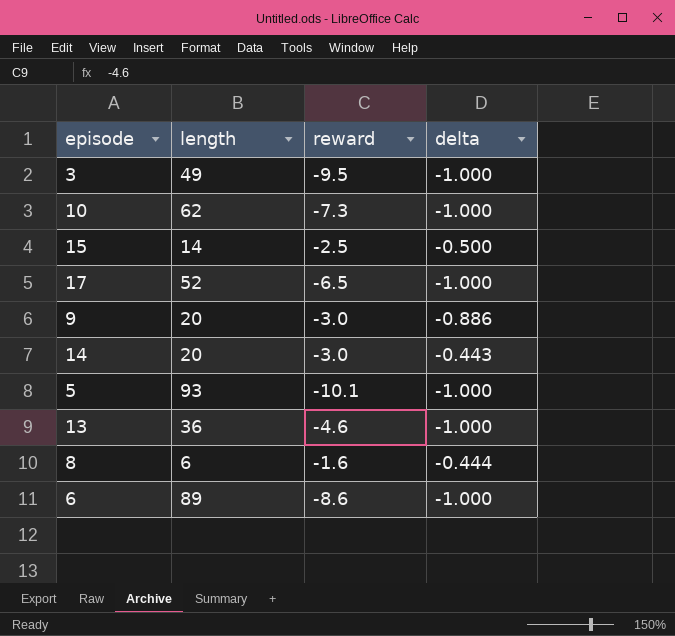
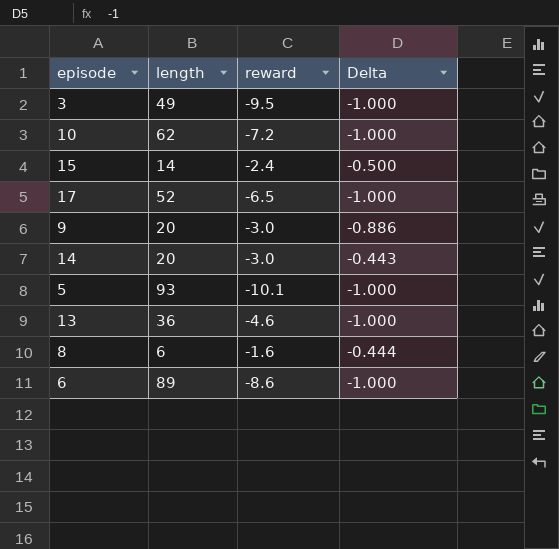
column name: delta -> Delta
10 | reward: -7.3 -> -7.2
15 | reward: -2.5 -> -2.4

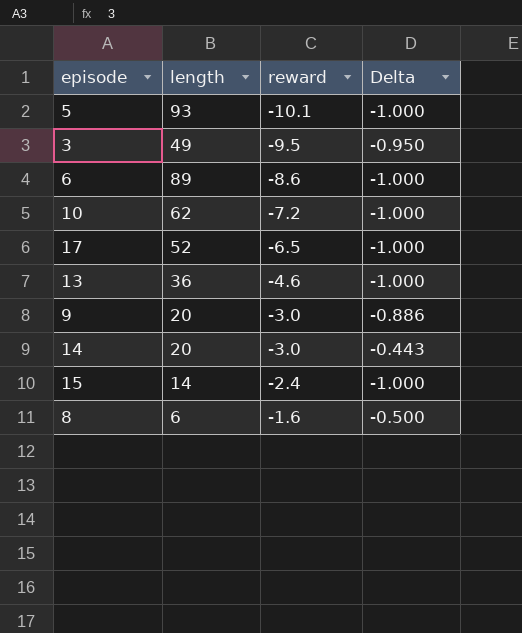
row order: none -> reward ascending
3 | Delta: -1.000 -> -0.950
15 | Delta: -0.500 -> -1.000
8 | Delta: -0.444 -> -0.500

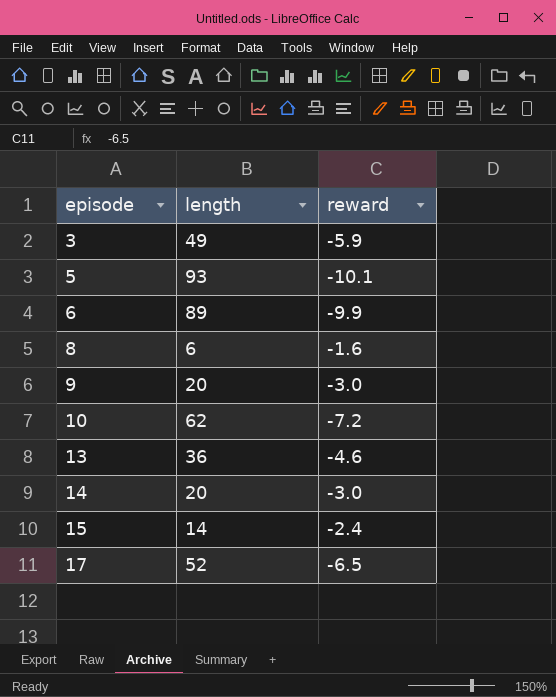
row order: reward ascending -> episode ascending
column Delta | position: 4 -> none
3 | reward: -9.5 -> -5.9
6 | reward: -8.6 -> -9.9

